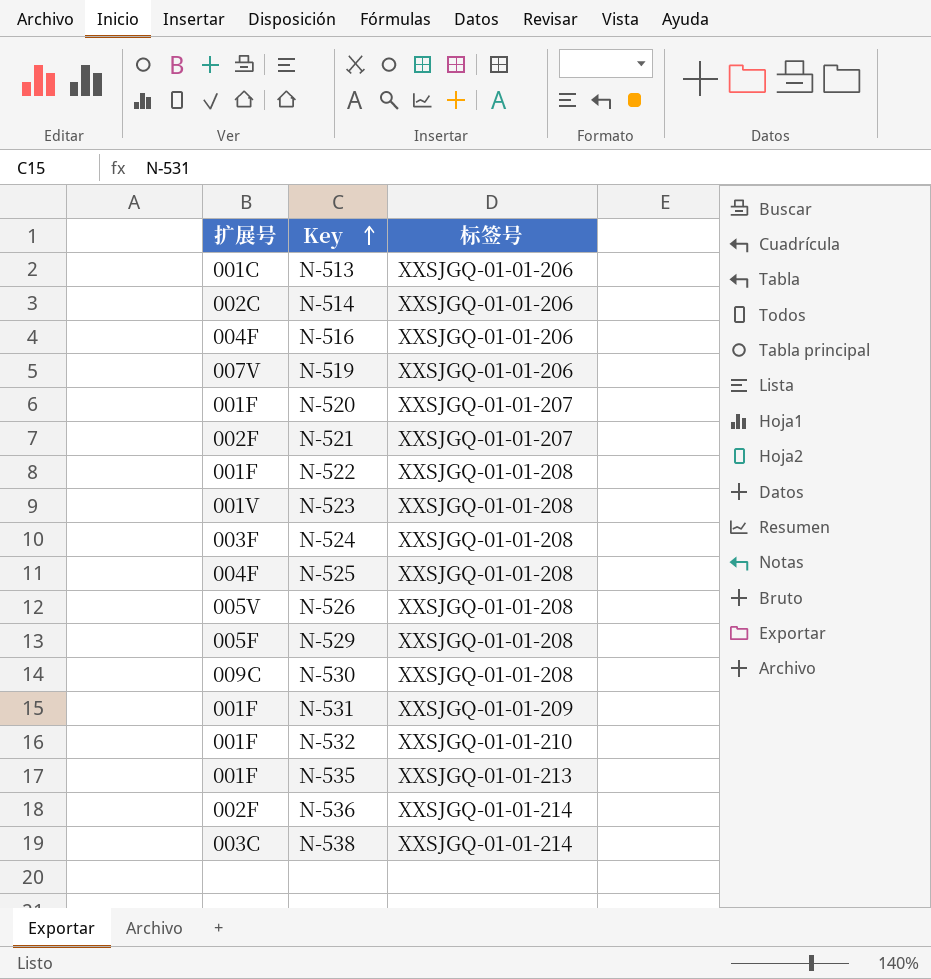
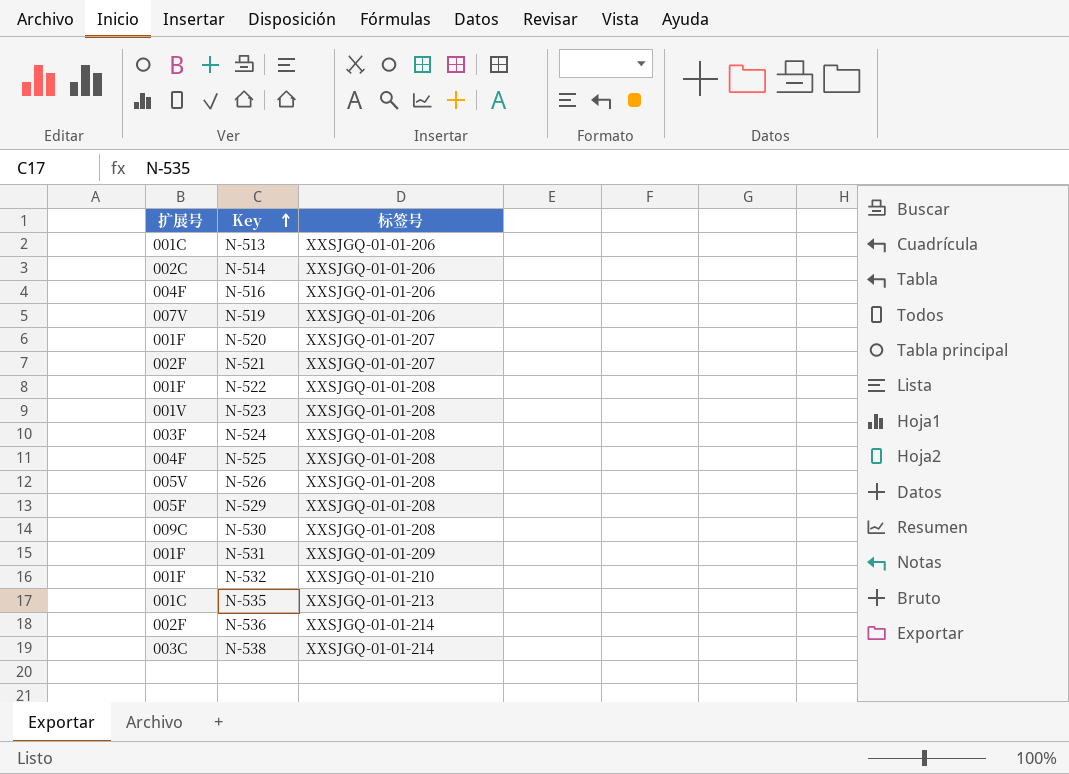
N-535 | 扩展号: 001F -> 001C

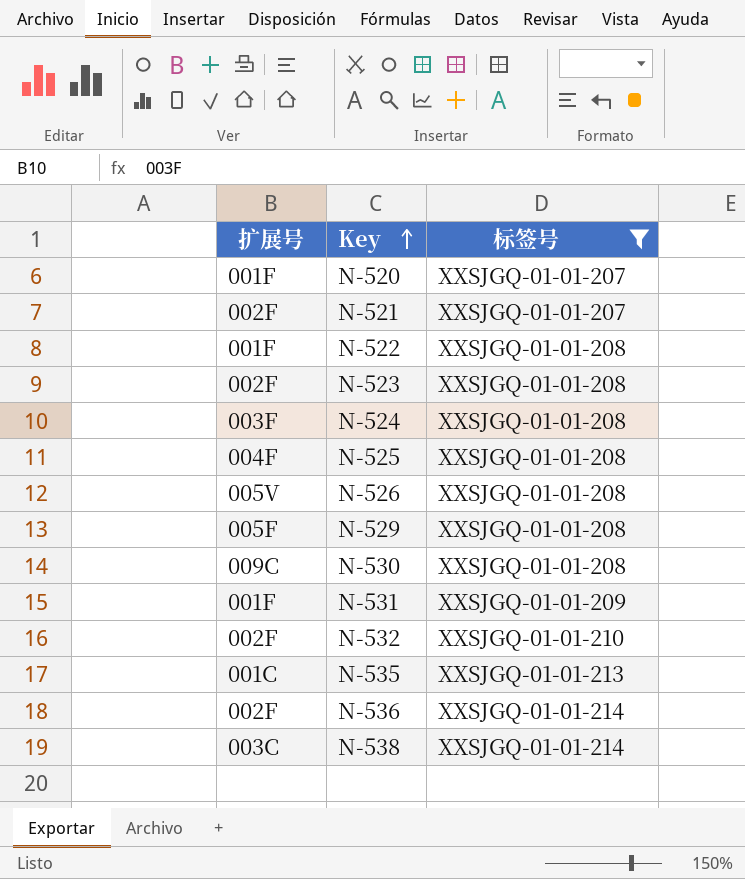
filter: none -> 标签号 != XXSJGQ-01-01-206
N-523 | 扩展号: 001V -> 002F
N-532 | 扩展号: 001F -> 002F

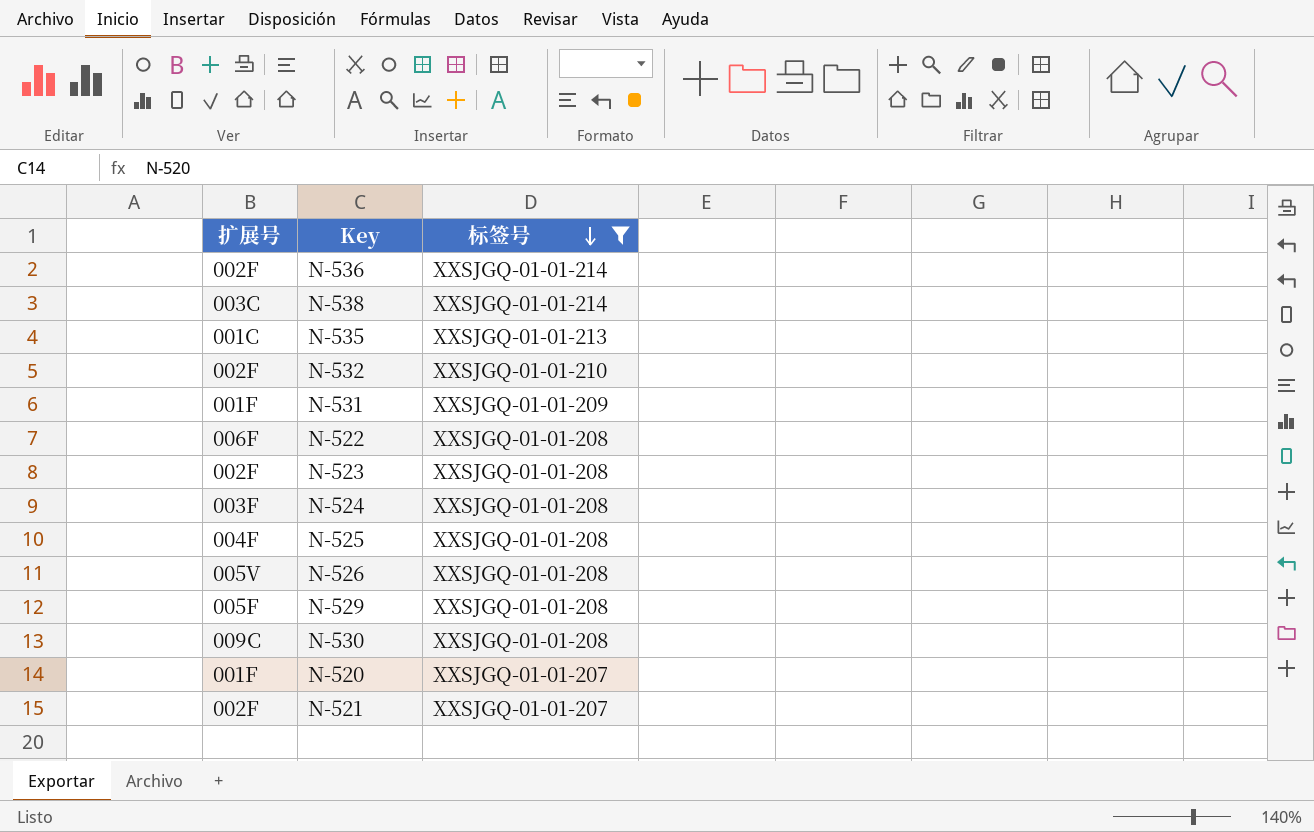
row order: Key ascending -> 标签号 descending
N-522 | 扩展号: 001F -> 006F

